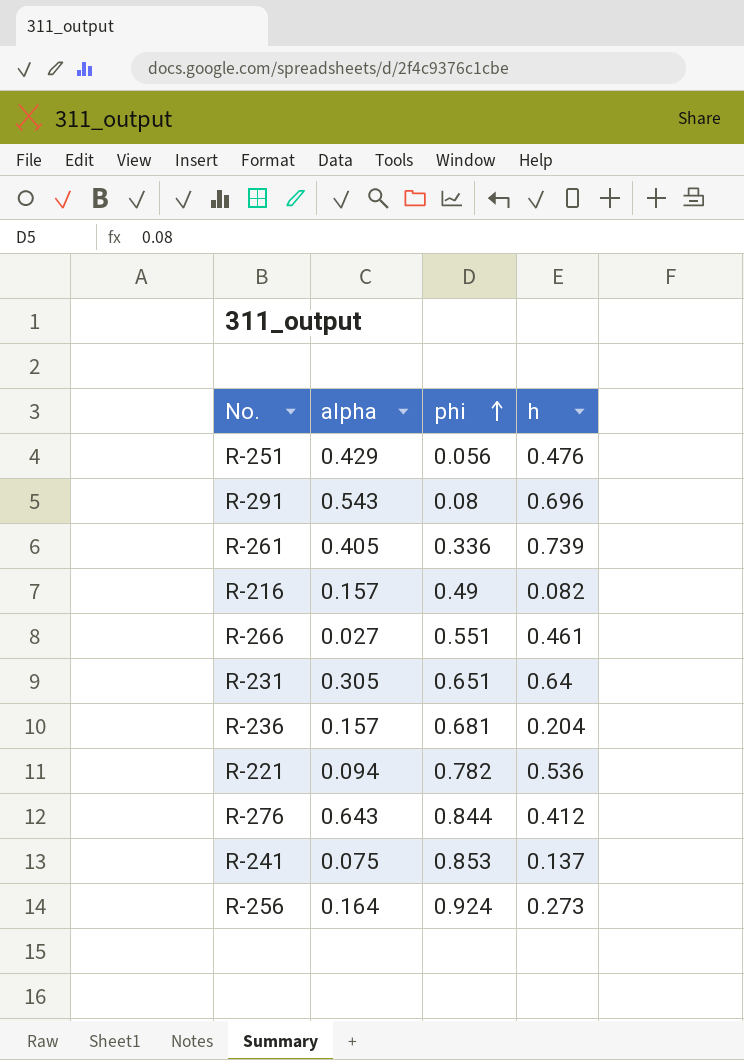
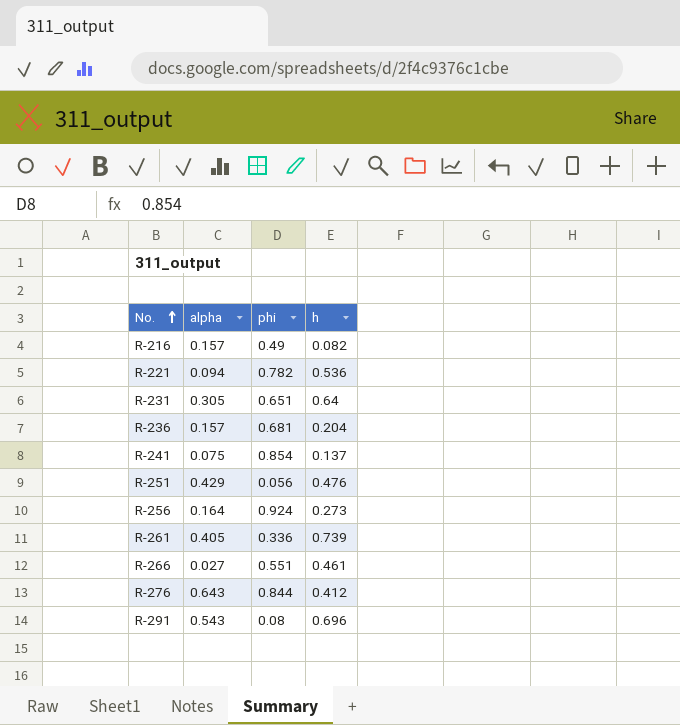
row order: phi ascending -> No. ascending
R-241 | phi: 0.853 -> 0.854

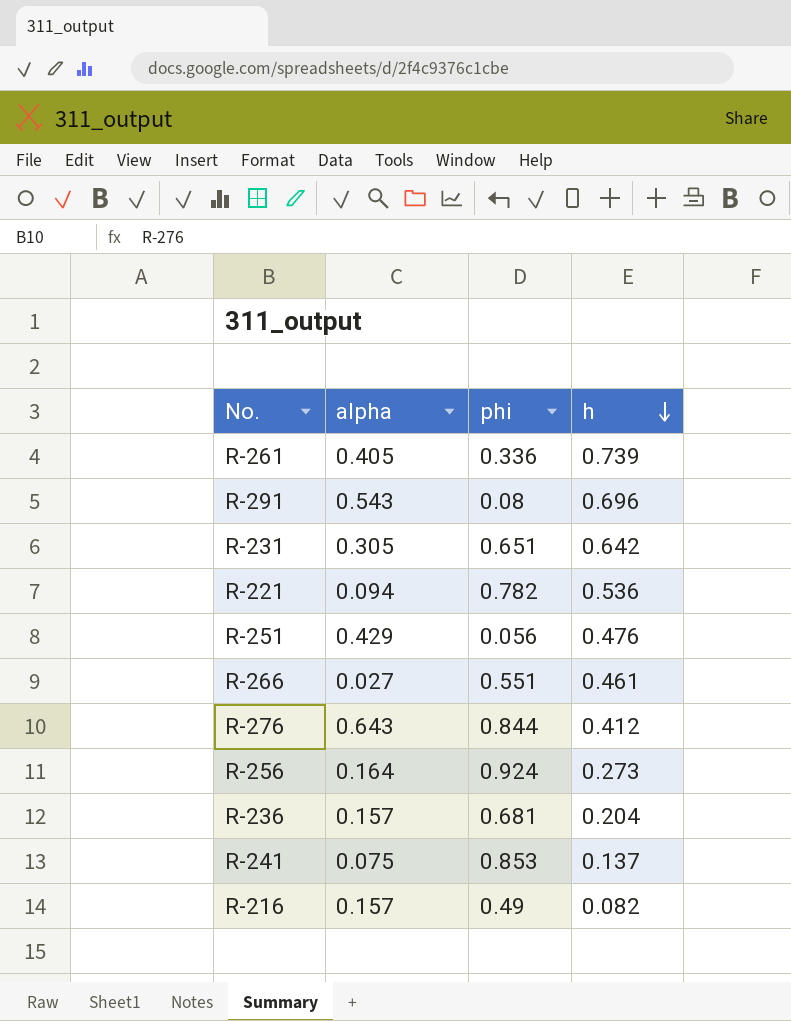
row order: No. ascending -> h descending
R-231 | h: 0.64 -> 0.642
R-241 | phi: 0.854 -> 0.853

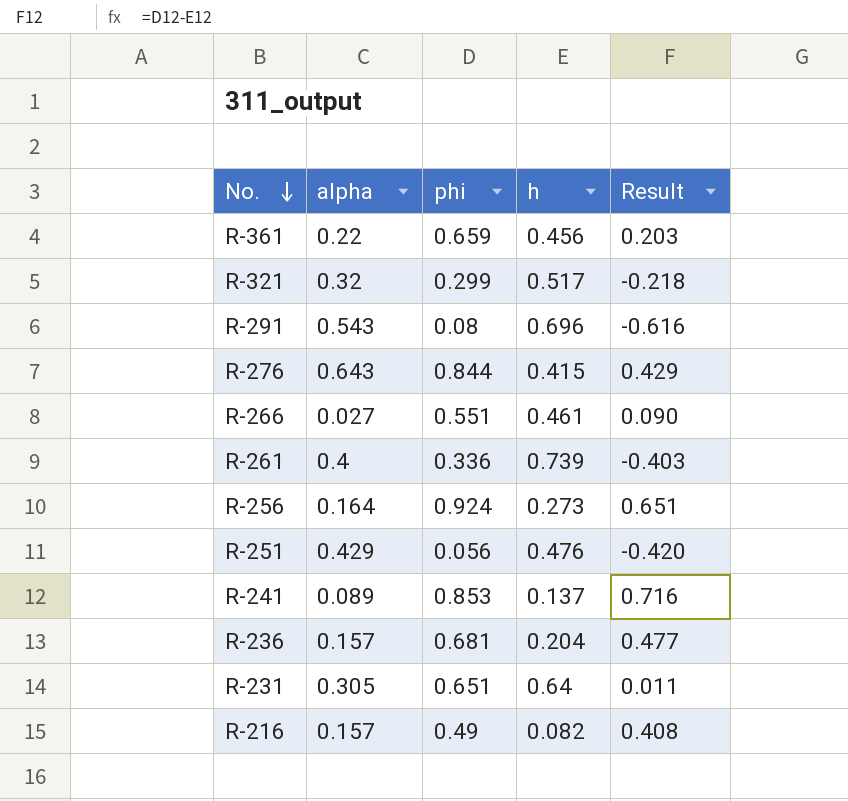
row order: h descending -> No. descending
column Result | formula: none -> [phi] - [h]
row R-221: 0.094 | 0.782 | 0.536 -> none
row R-361: none -> 0.22 | 0.659 | 0.456 | 0.203
row R-321: none -> 0.32 | 0.299 | 0.517 | -0.218
R-276 | h: 0.412 -> 0.415
R-261 | alpha: 0.405 -> 0.4
R-241 | alpha: 0.075 -> 0.089
R-231 | h: 0.642 -> 0.64

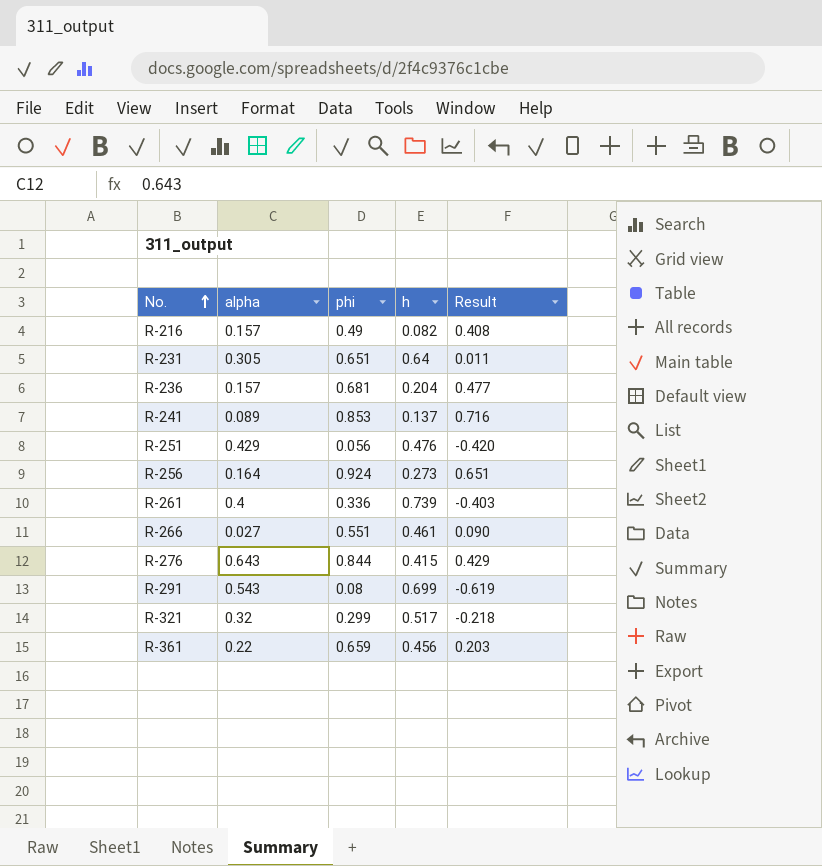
row order: No. descending -> No. ascending
R-291 | h: 0.696 -> 0.699
R-291 | Result: -0.616 -> -0.619

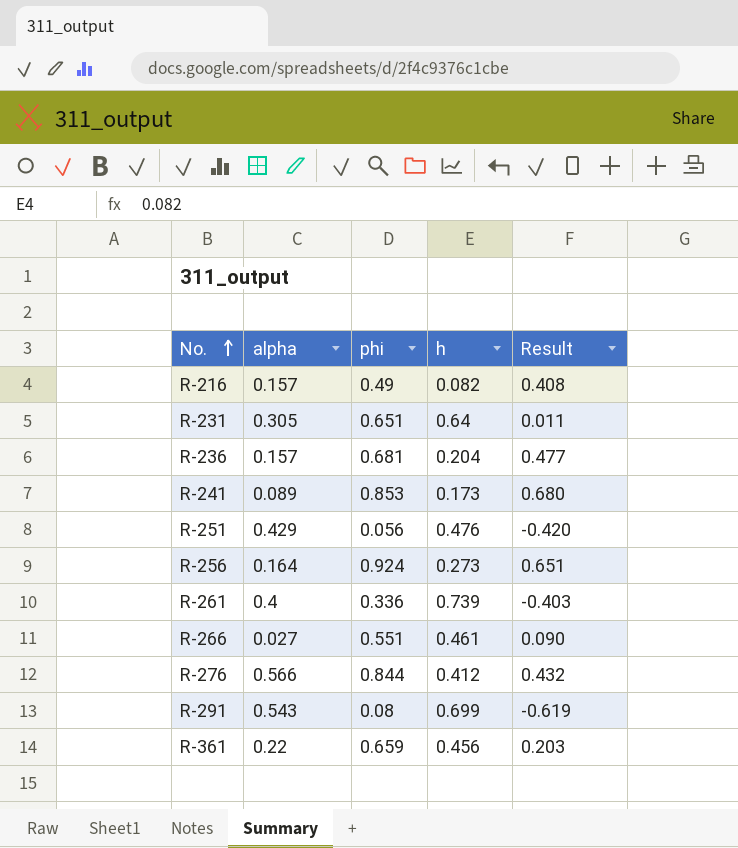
row R-321: 0.32 | 0.299 | 0.517 | -0.218 -> none
R-241 | h: 0.137 -> 0.173
R-241 | Result: 0.716 -> 0.680
R-276 | alpha: 0.643 -> 0.566
R-276 | h: 0.415 -> 0.412
R-276 | Result: 0.429 -> 0.432

